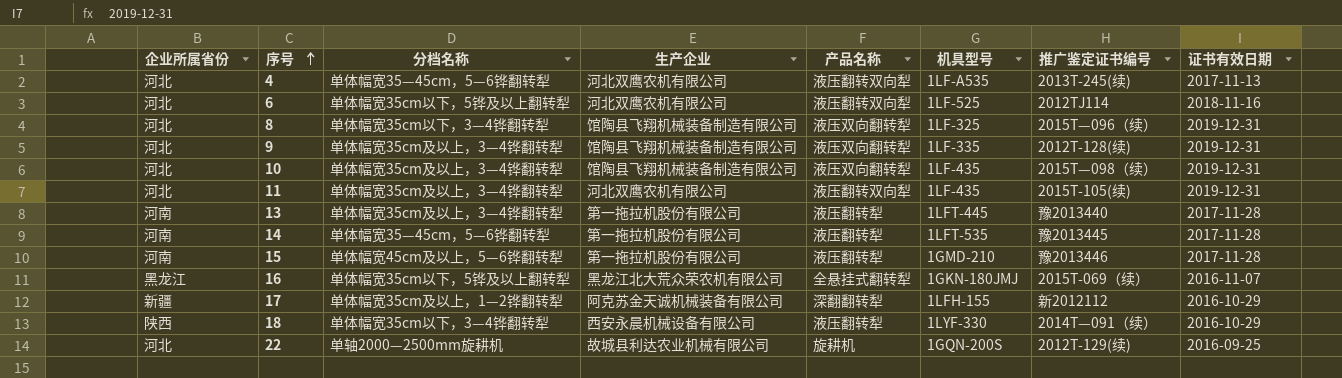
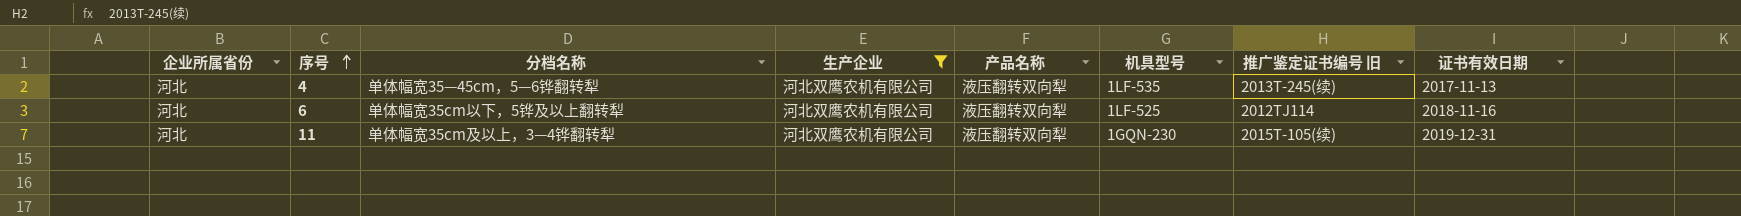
filter: none -> 生产企业 = 河北双鹰农机有限公司
column name: 推广鉴定证书编号 -> 推广鉴定证书编号 旧
4 | 机具型号: 1LF-A535 -> 1LF-535
11 | 机具型号: 1LF-435 -> 1GQN-230

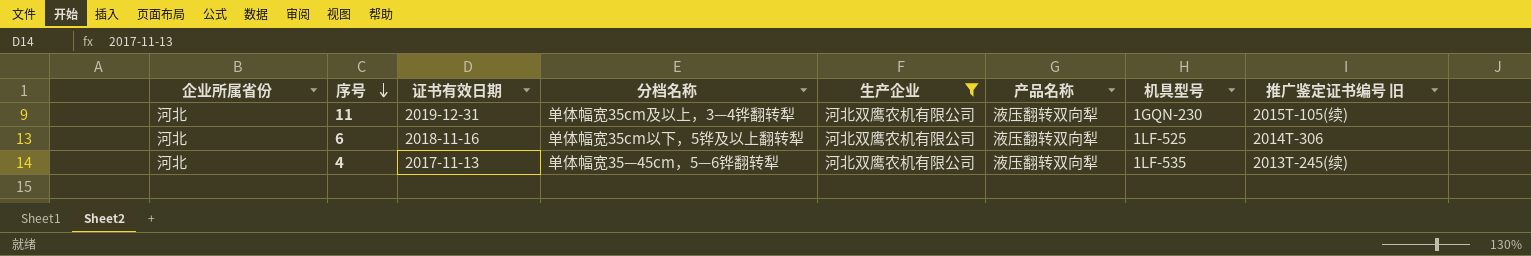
row order: 序号 ascending -> 序号 descending
column 证书有效日期 | position: 8 -> 3
6 | 推广鉴定证书编号 旧: 2012TJ114 -> 2014T-306

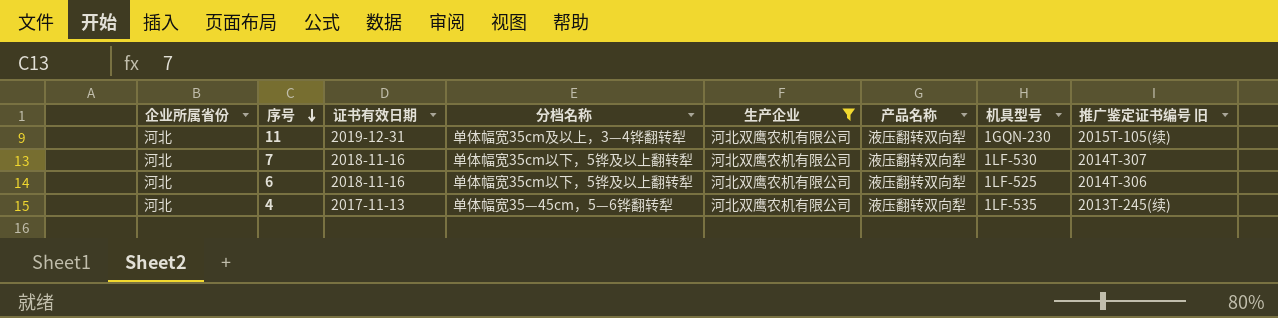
row 7: none -> 河北 | 2018-11-16 | 单体幅宽35cm以下，5铧及以上翻转犁 | 河北双鹰农机有限公司 | 液压翻转双向犁 | 1LF-530 | 2014T-307

